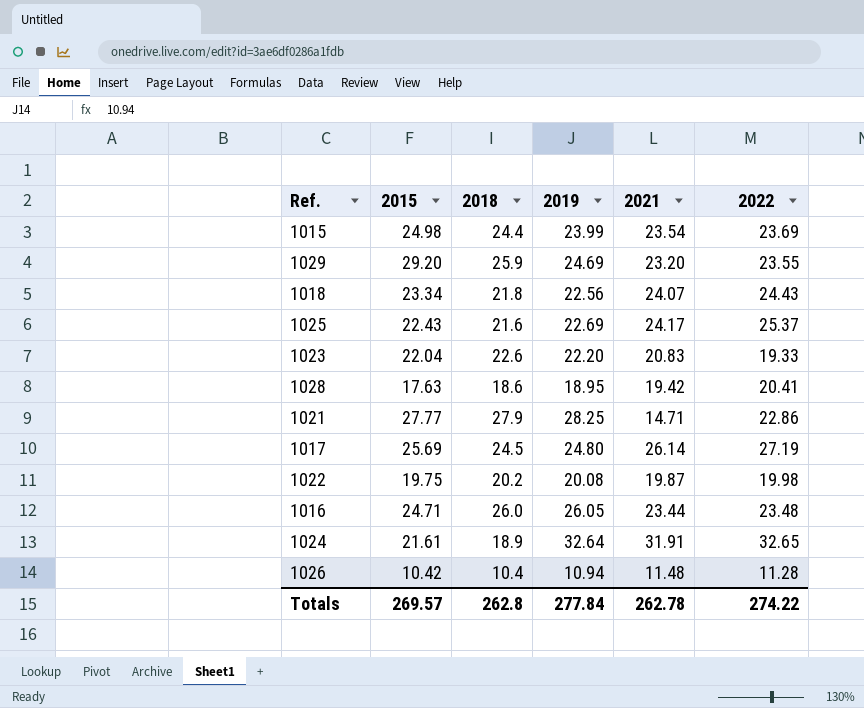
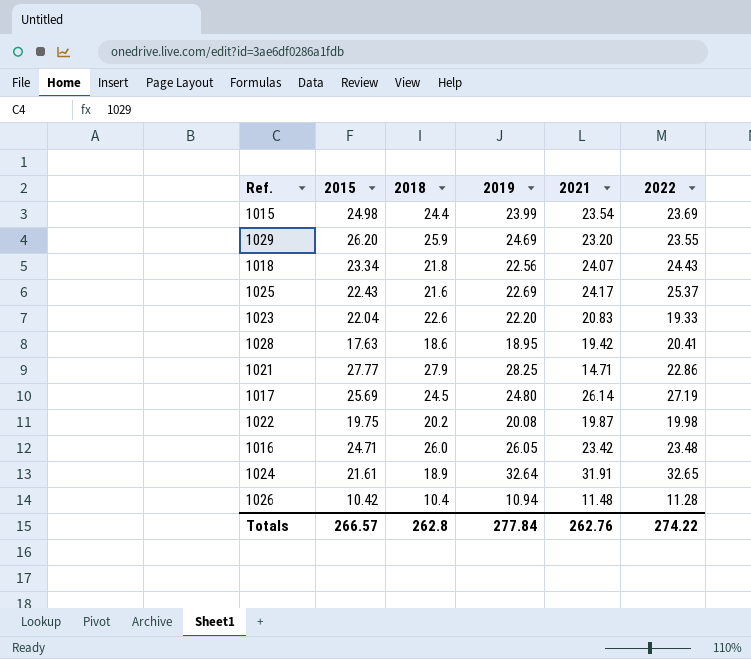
1029 | 2015: 29.20 -> 26.20
1016 | 2021: 23.44 -> 23.42
Totals | 2015: 269.57 -> 266.57
Totals | 2021: 262.78 -> 262.76

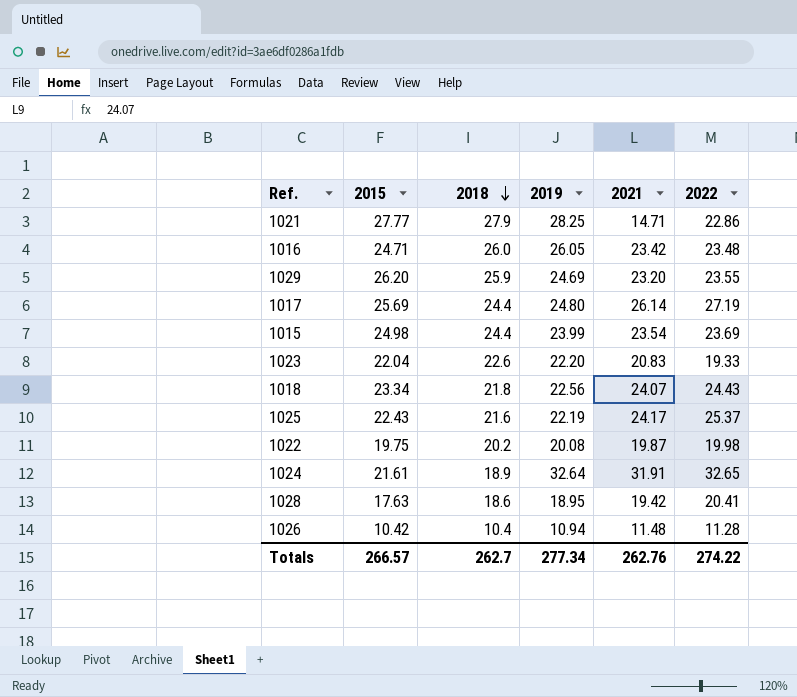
row order: none -> 2018 descending
1017 | 2018: 24.5 -> 24.4
1025 | 2019: 22.69 -> 22.19
Totals | 2018: 262.8 -> 262.7
Totals | 2019: 277.84 -> 277.34

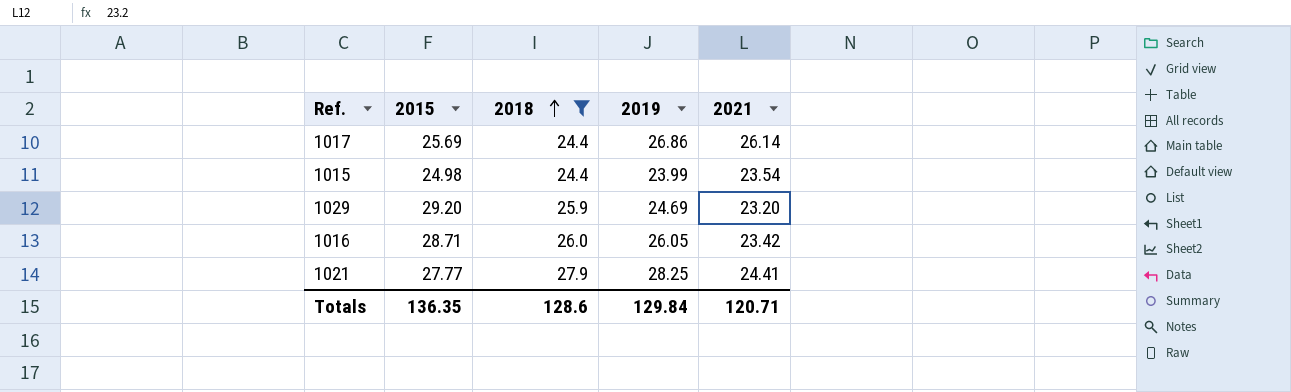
filter: none -> 2018 >= 24.4
row order: 2018 descending -> 2018 ascending
column 2022 | position: 6 -> none
1017 | 2019: 24.80 -> 26.86
1029 | 2015: 26.20 -> 29.20
1016 | 2015: 24.71 -> 28.71
1021 | 2021: 14.71 -> 24.41
Totals | 2015: 266.57 -> 136.35
Totals | 2018: 262.7 -> 128.6
Totals | 2019: 277.34 -> 129.84
Totals | 2021: 262.76 -> 120.71

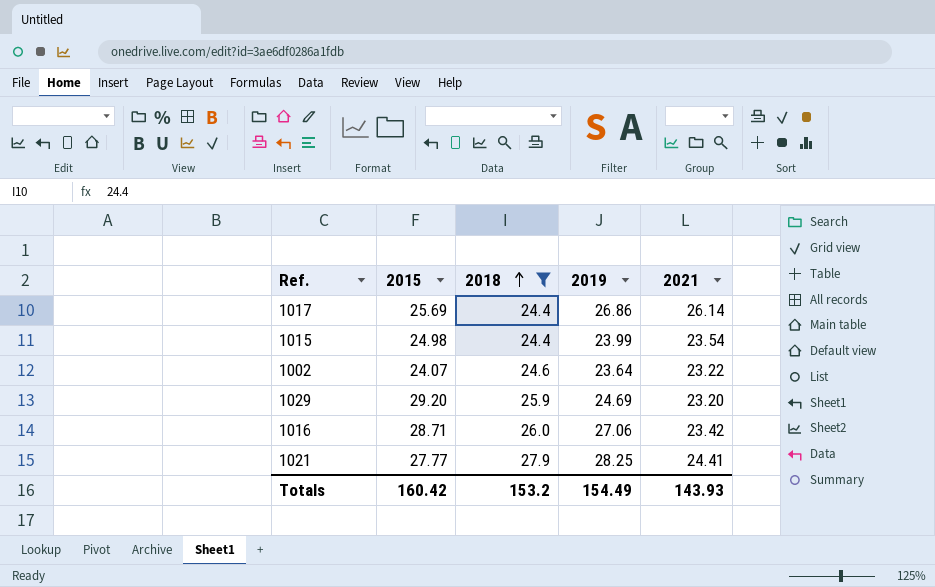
row 1002: none -> 24.07 | 24.6 | 23.64 | 23.22
1016 | 2019: 26.05 -> 27.06
Totals | 2015: 136.35 -> 160.42
Totals | 2018: 128.6 -> 153.2
Totals | 2019: 129.84 -> 154.49
Totals | 2021: 120.71 -> 143.93

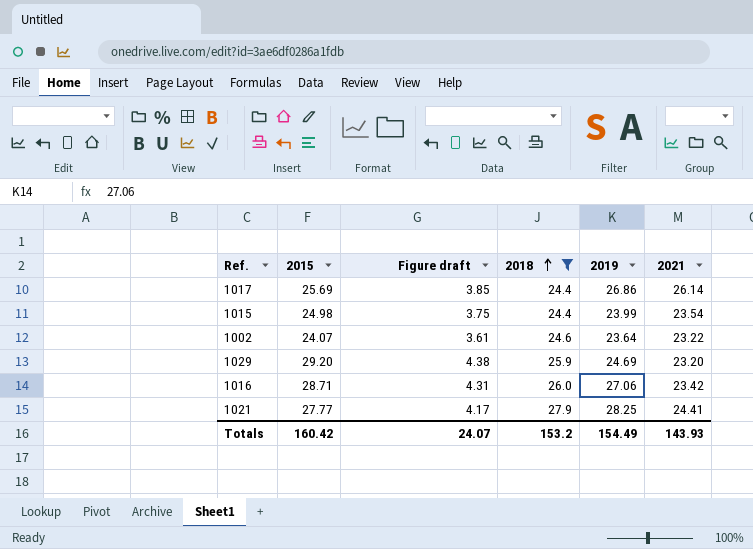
column Figure draft | formula: none -> [2015] * 0.15

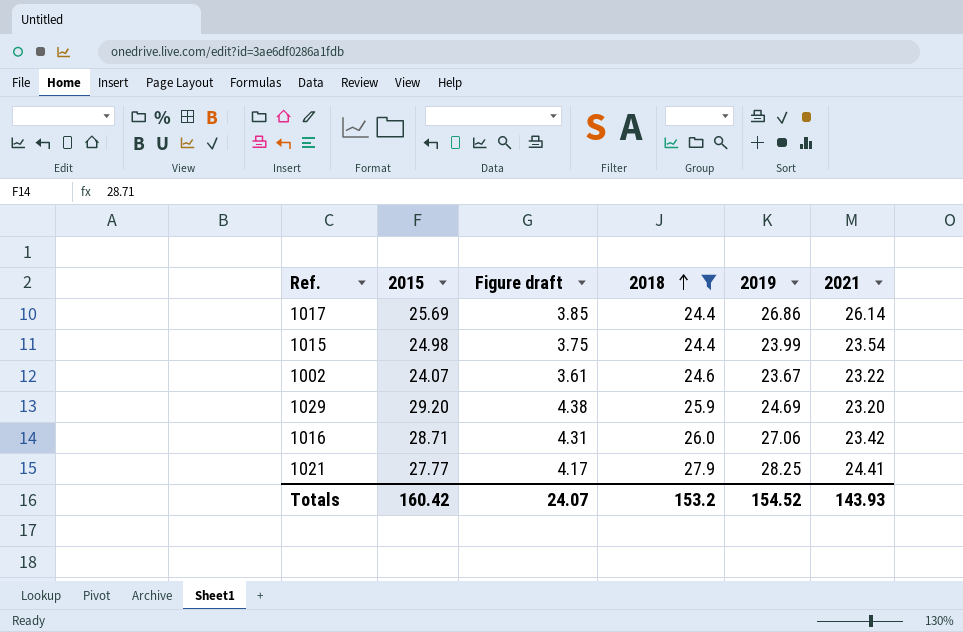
1002 | 2019: 23.64 -> 23.67
Totals | 2019: 154.49 -> 154.52

